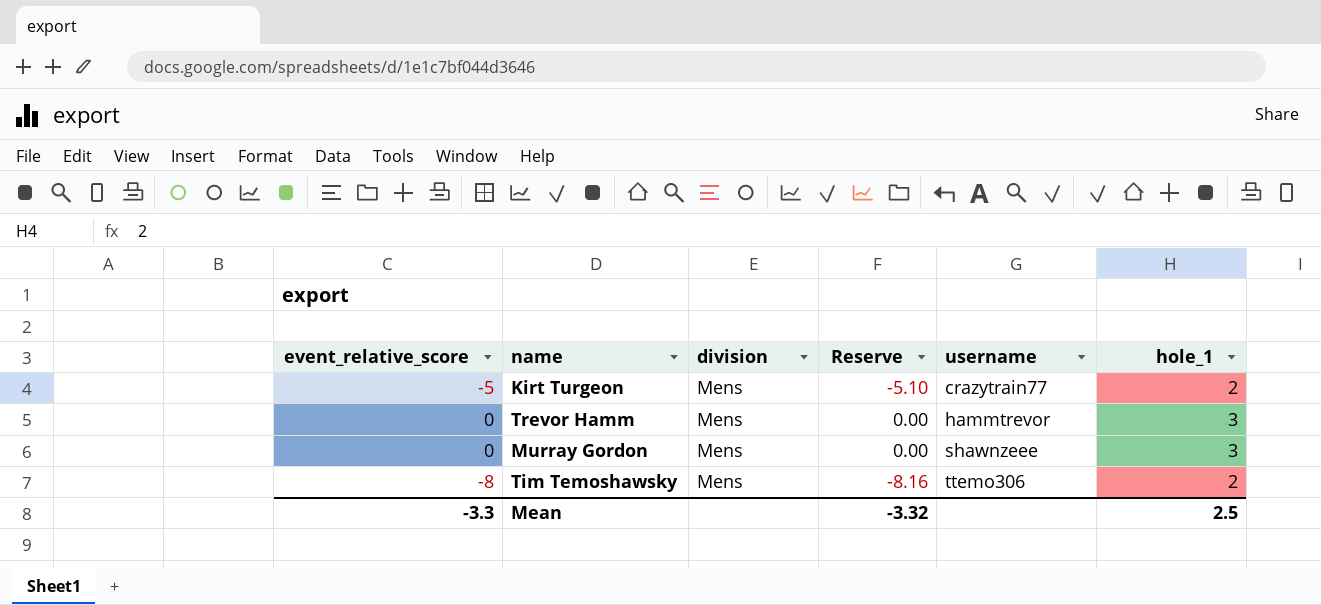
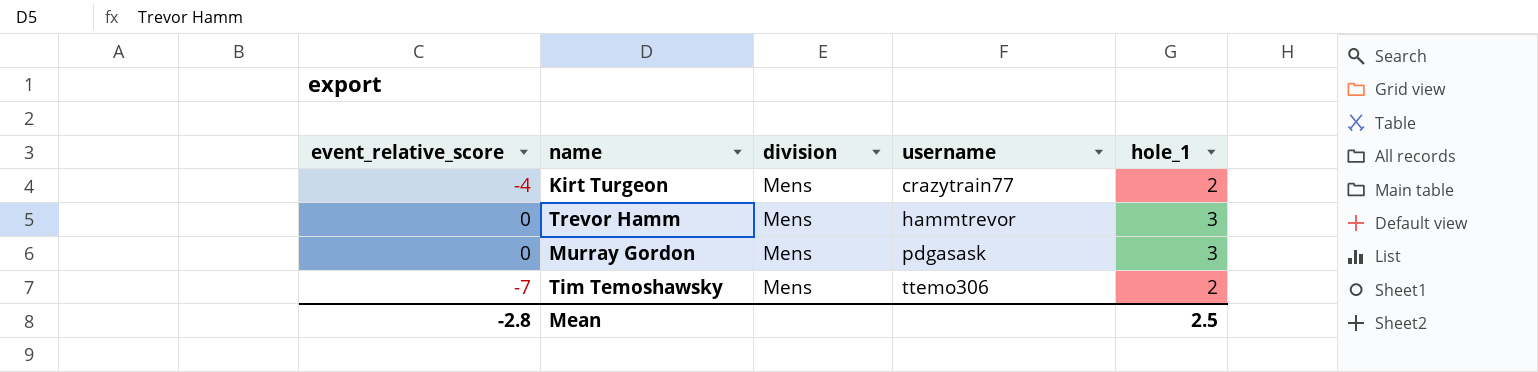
column Reserve | formula: [event_relative_score] * 1.02 -> none
Kirt Turgeon | event_relative_score: -5 -> -4
Murray Gordon | username: shawnzeee -> pdgasask
Tim Temoshawsky | event_relative_score: -8 -> -7
Mean | event_relative_score: -3.3 -> -2.8

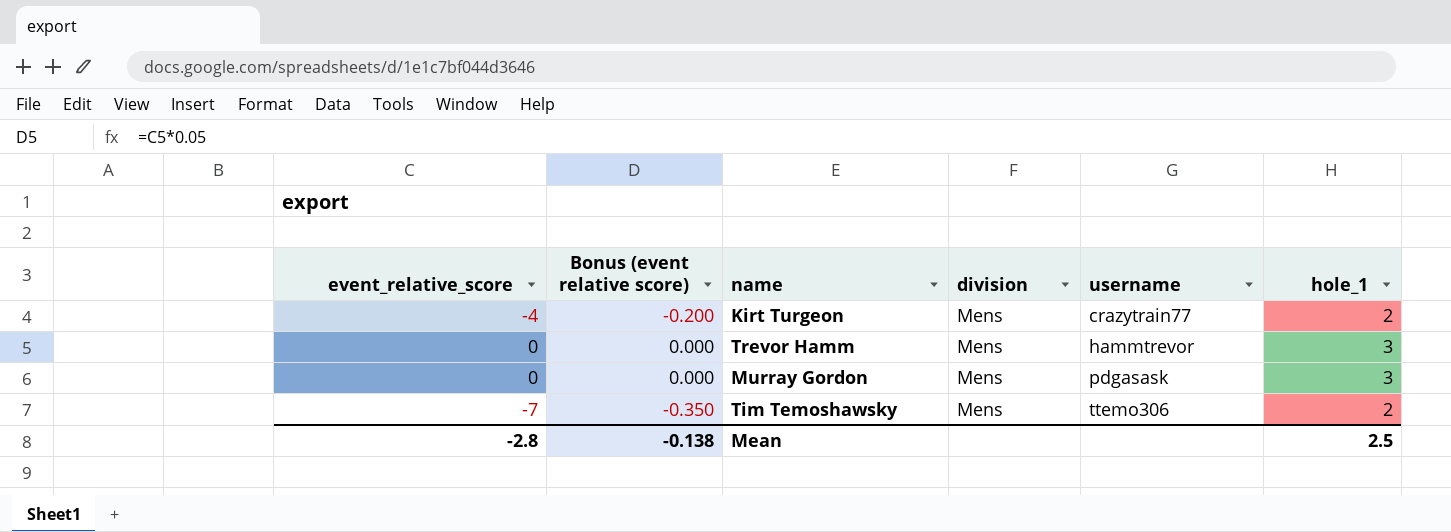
column Bonus (event relative score) | formula: none -> [event_relative_score] * 0.05

